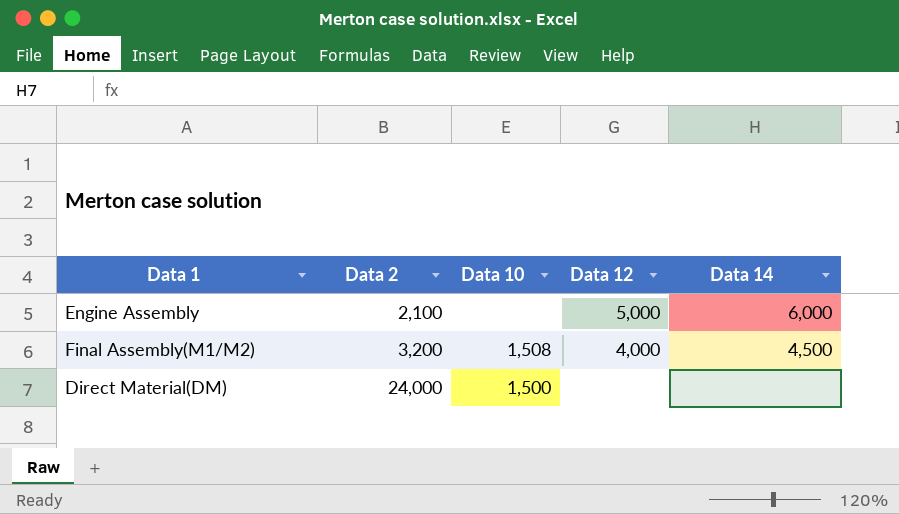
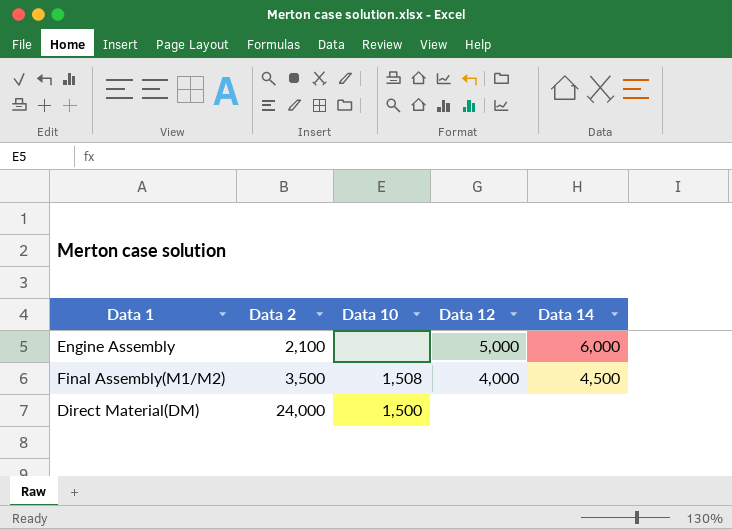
Final Assembly(M1/M2) | Data 2: 3,200 -> 3,500

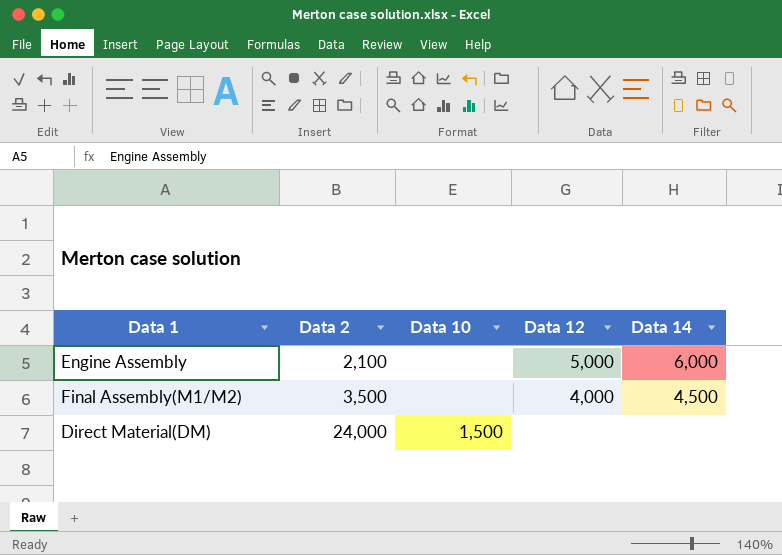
Final Assembly(M1/M2) | Data 10: 1,508 -> none

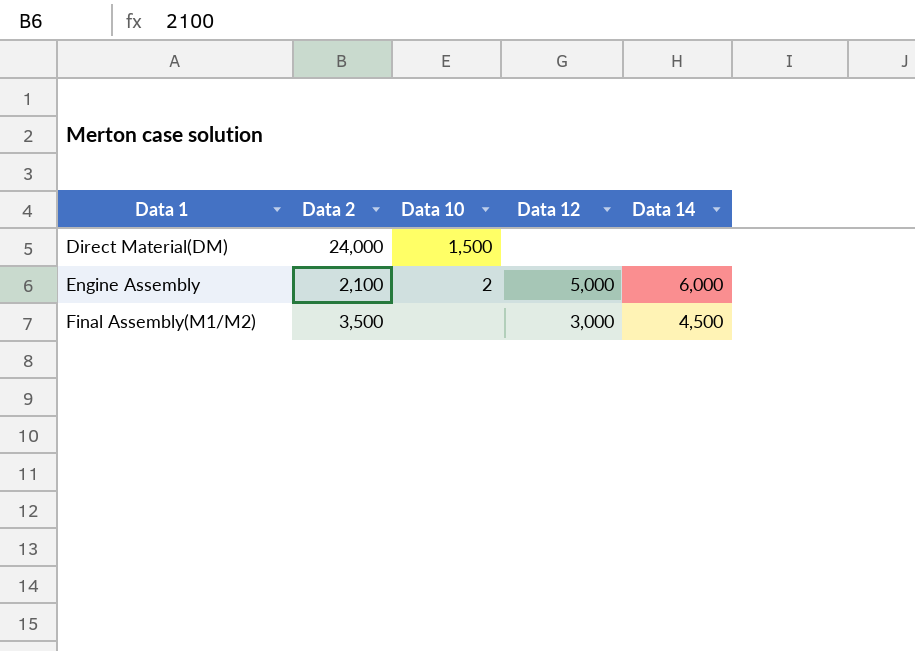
row order: Data 2 ascending -> Data 1 ascending
Engine Assembly | Data 10: none -> 2
Final Assembly(M1/M2) | Data 12: 4,000 -> 3,000

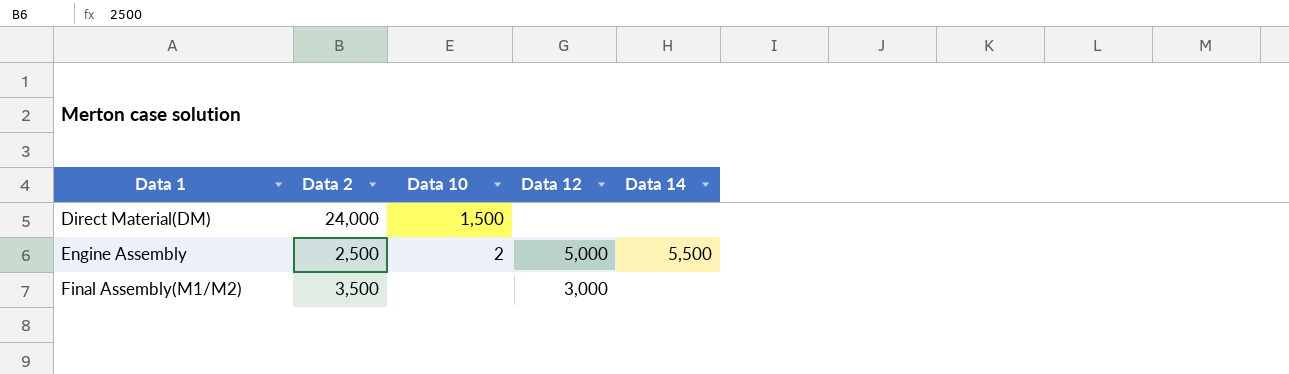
Engine Assembly | Data 2: 2,100 -> 2,500
Engine Assembly | Data 14: 6,000 -> 5,500
Final Assembly(M1/M2) | Data 14: 4,500 -> none

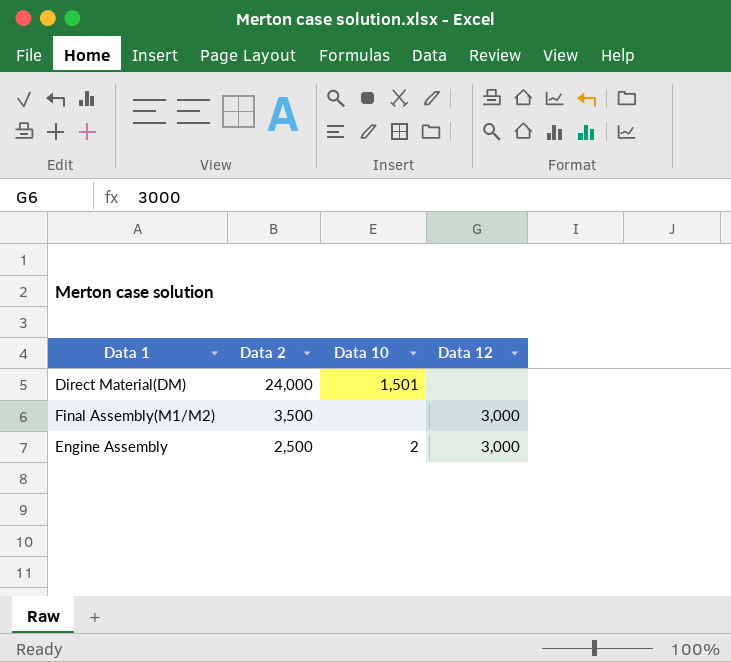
row order: Data 1 ascending -> Data 2 descending
column Data 14 | position: 5 -> none
Direct Material(DM) | Data 10: 1,500 -> 1,501
Engine Assembly | Data 12: 5,000 -> 3,000

